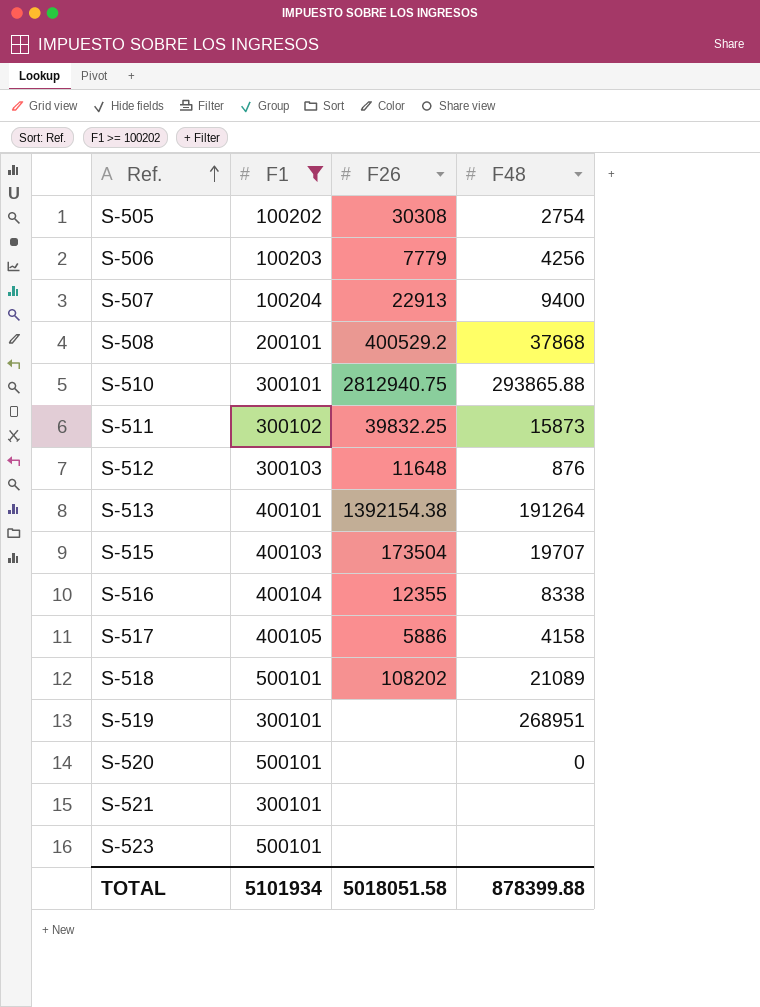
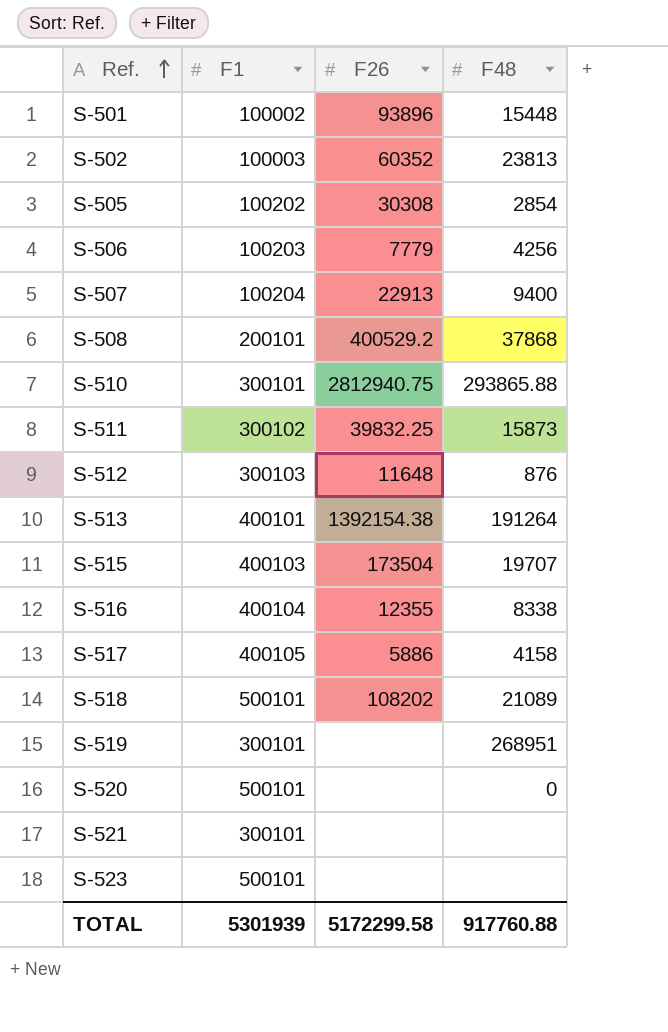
filter: F1 >= 100202 -> none
S-505 | F48: 2754 -> 2854
TOTAL | F1: 5101934 -> 5301939
TOTAL | F26: 5018051.58 -> 5172299.58
TOTAL | F48: 878399.88 -> 917760.88

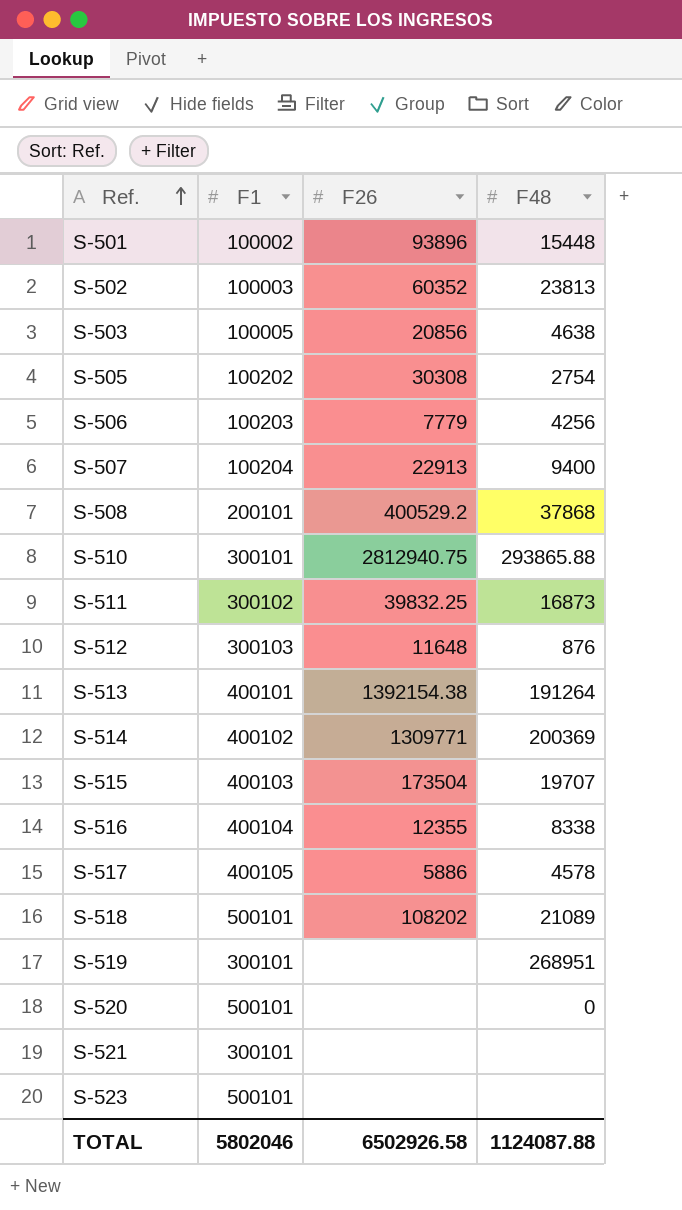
row S-503: none -> 100005 | 20856 | 4638
S-505 | F48: 2854 -> 2754
S-511 | F48: 15873 -> 16873
row S-514: none -> 400102 | 1309771 | 200369
S-517 | F48: 4158 -> 4578
TOTAL | F1: 5301939 -> 5802046
TOTAL | F26: 5172299.58 -> 6502926.58
TOTAL | F48: 917760.88 -> 1124087.88

